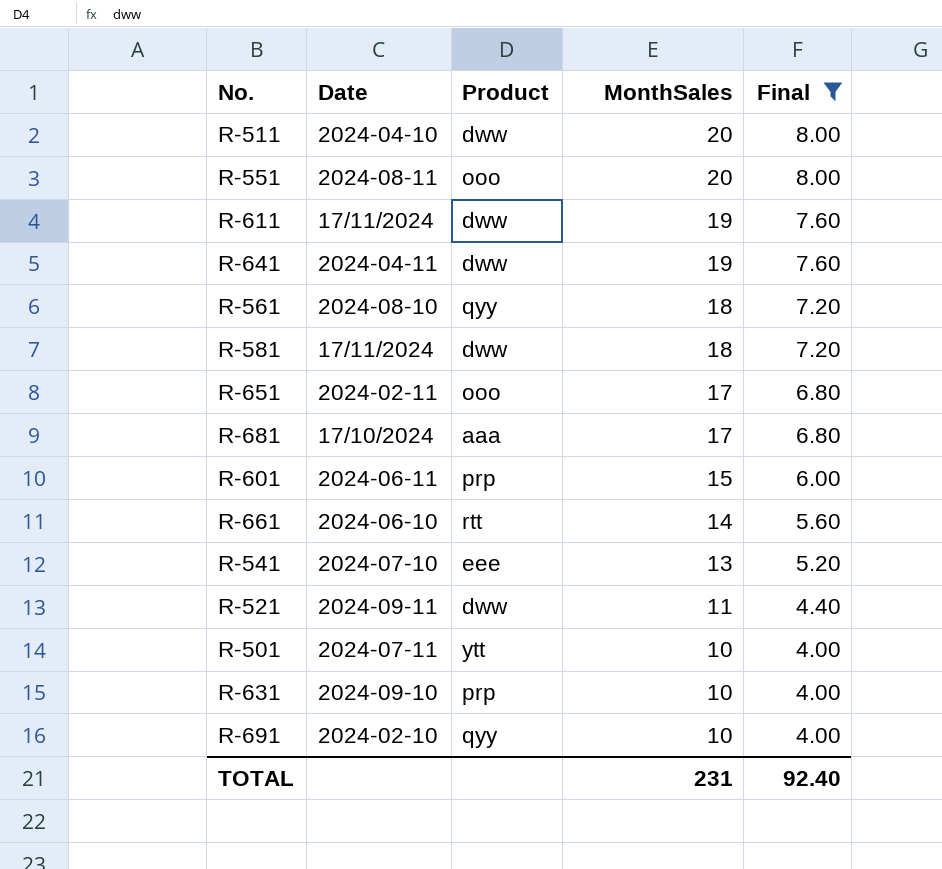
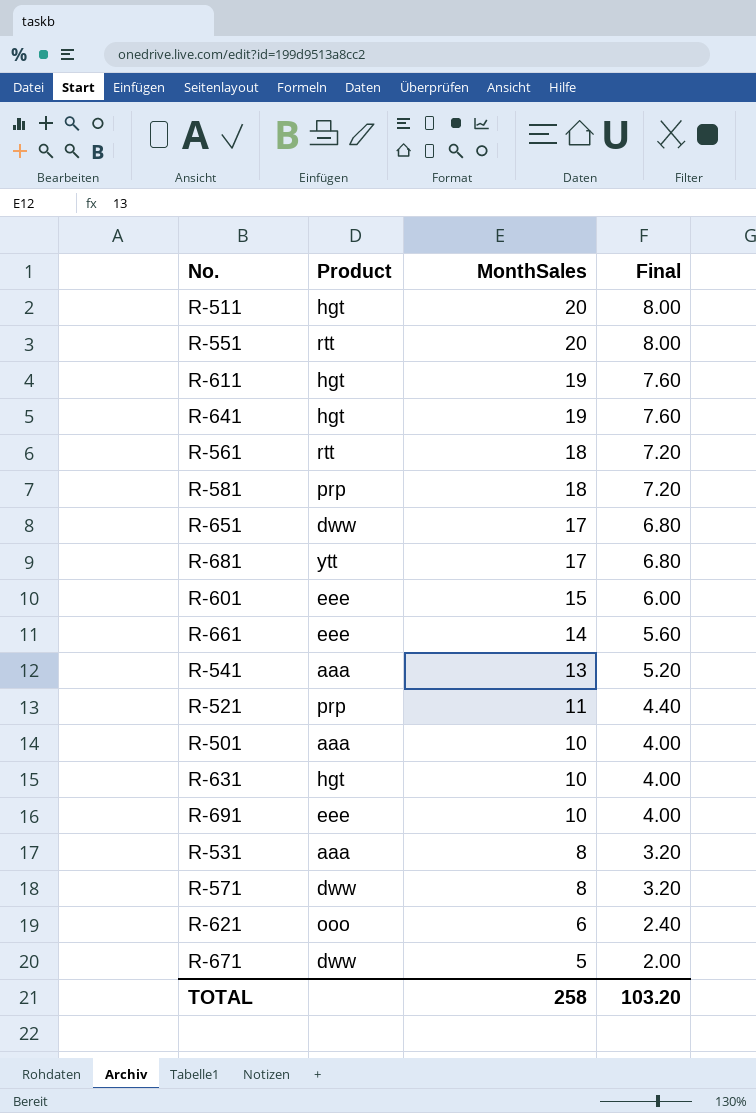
filter: Final >= 4.00 -> none
column Date | position: 2 -> none
R-511 | Product: dww -> hgt
R-551 | Product: ooo -> rtt
R-611 | Product: dww -> hgt
R-641 | Product: dww -> hgt
R-561 | Product: qyy -> rtt
R-581 | Product: dww -> prp
R-651 | Product: ooo -> dww
R-681 | Product: aaa -> ytt
R-601 | Product: prp -> eee
R-661 | Product: rtt -> eee
R-541 | Product: eee -> aaa
R-521 | Product: dww -> prp
R-501 | Product: ytt -> aaa
R-631 | Product: prp -> hgt
R-691 | Product: qyy -> eee
TOTAL | MonthSales: 231 -> 258
TOTAL | Final: 92.40 -> 103.20

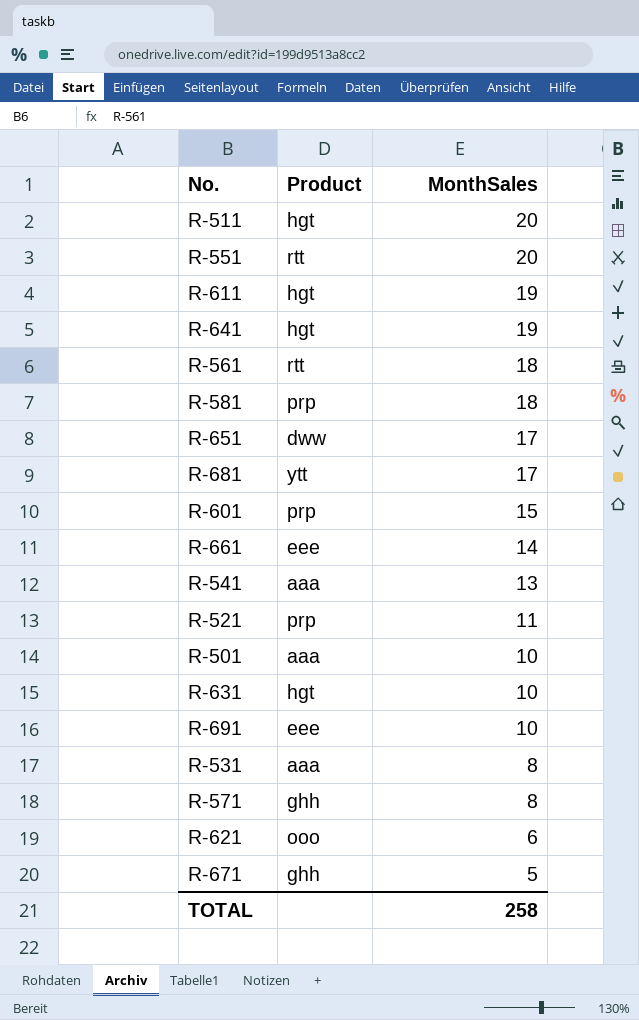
column Final | formula: [MonthSales] * 0.4 -> none
R-601 | Product: eee -> prp
R-571 | Product: dww -> ghh
R-671 | Product: dww -> ghh

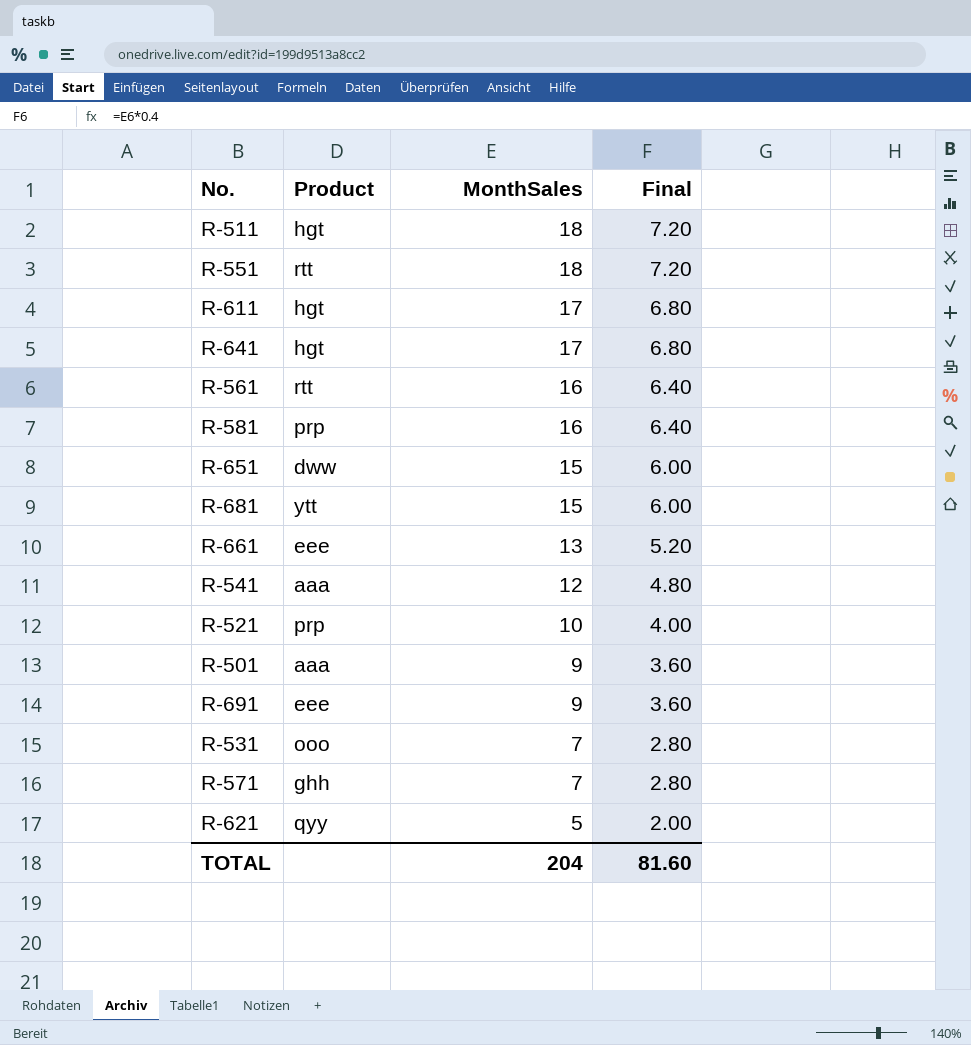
column Final | formula: none -> [MonthSales] * 0.4
row R-601: prp | 15 -> none
row R-631: hgt | 10 -> none
row R-671: ghh | 5 -> none
R-511 | MonthSales: 20 -> 18
R-551 | MonthSales: 20 -> 18
R-611 | MonthSales: 19 -> 17
R-641 | MonthSales: 19 -> 17
R-561 | MonthSales: 18 -> 16
R-581 | MonthSales: 18 -> 16
R-651 | MonthSales: 17 -> 15
R-681 | MonthSales: 17 -> 15
R-661 | MonthSales: 14 -> 13
R-541 | MonthSales: 13 -> 12
R-521 | MonthSales: 11 -> 10
R-501 | MonthSales: 10 -> 9
R-691 | MonthSales: 10 -> 9
R-531 | Product: aaa -> ooo
R-531 | MonthSales: 8 -> 7
R-571 | MonthSales: 8 -> 7
R-621 | Product: ooo -> qyy
R-621 | MonthSales: 6 -> 5
TOTAL | MonthSales: 258 -> 204

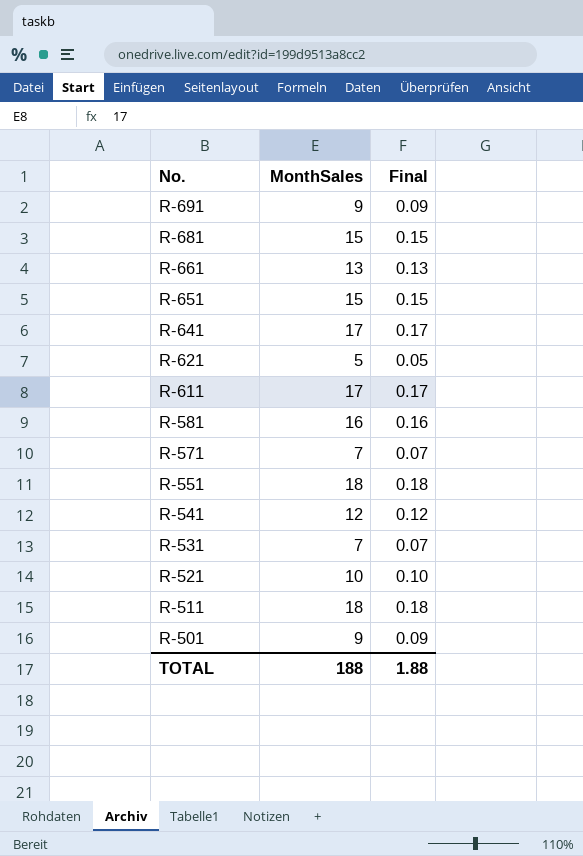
row order: MonthSales descending -> No. descending
column Product | position: 2 -> none
column Final | formula: [MonthSales] * 0.4 -> [MonthSales] * 0.01
row R-561: rtt | 16 | 6.40 -> none
TOTAL | MonthSales: 204 -> 188
TOTAL | Final: 81.60 -> 1.88

